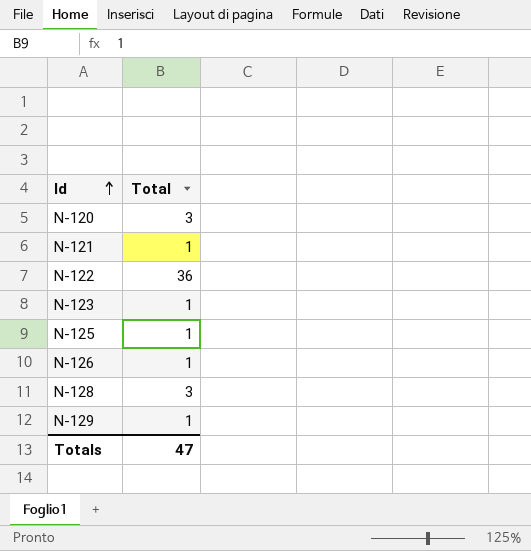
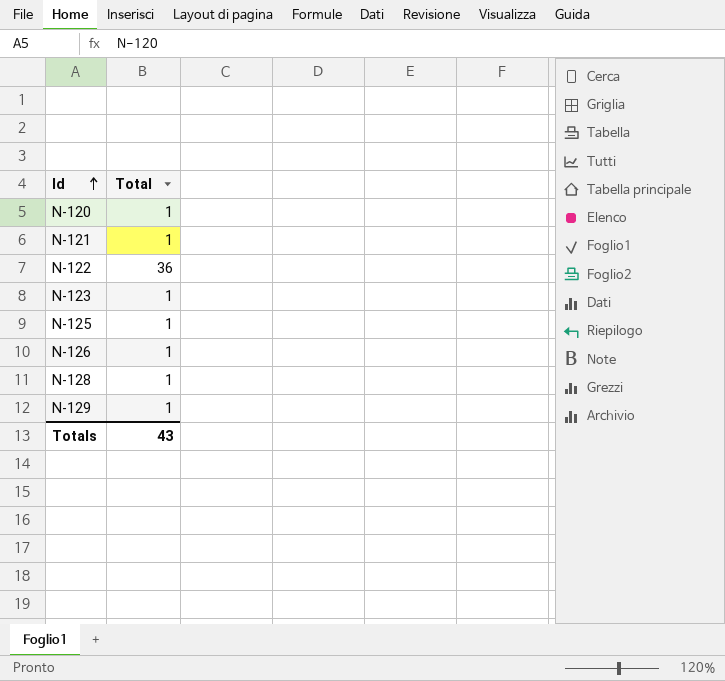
N-120 | Total: 3 -> 1
N-128 | Total: 3 -> 1
Totals | Total: 47 -> 43

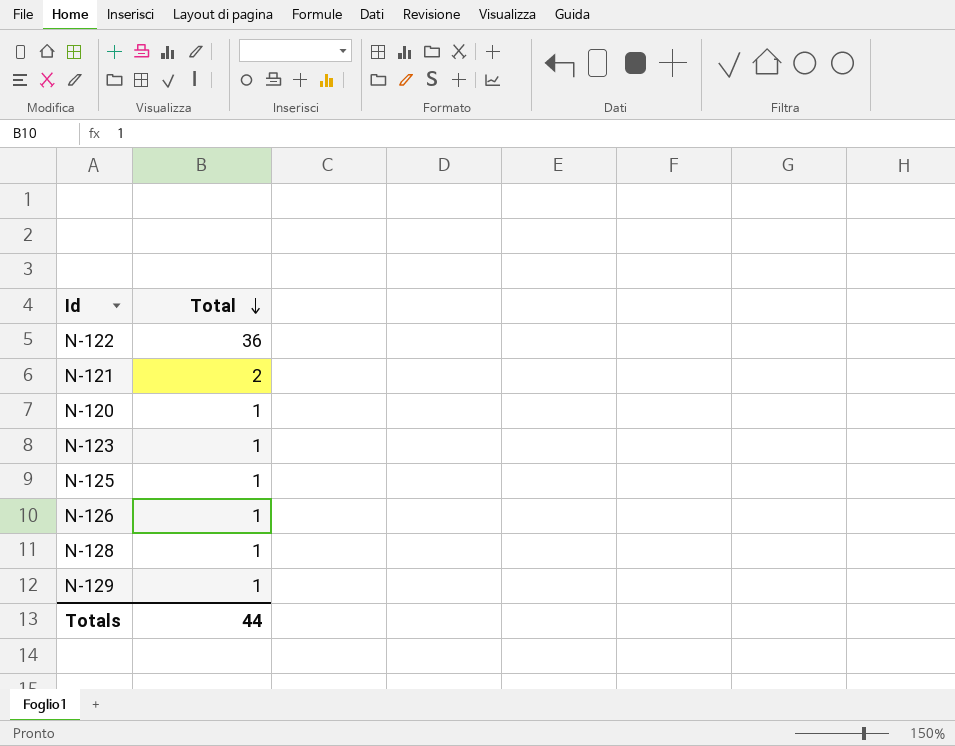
row order: Id ascending -> Total descending
N-121 | Total: 1 -> 2
Totals | Total: 43 -> 44

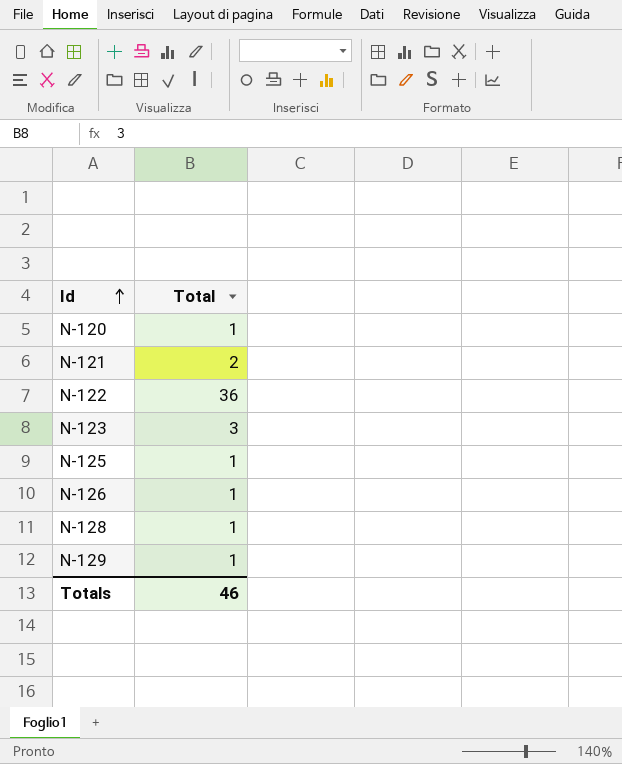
row order: Total descending -> Id ascending
N-123 | Total: 1 -> 3
Totals | Total: 44 -> 46

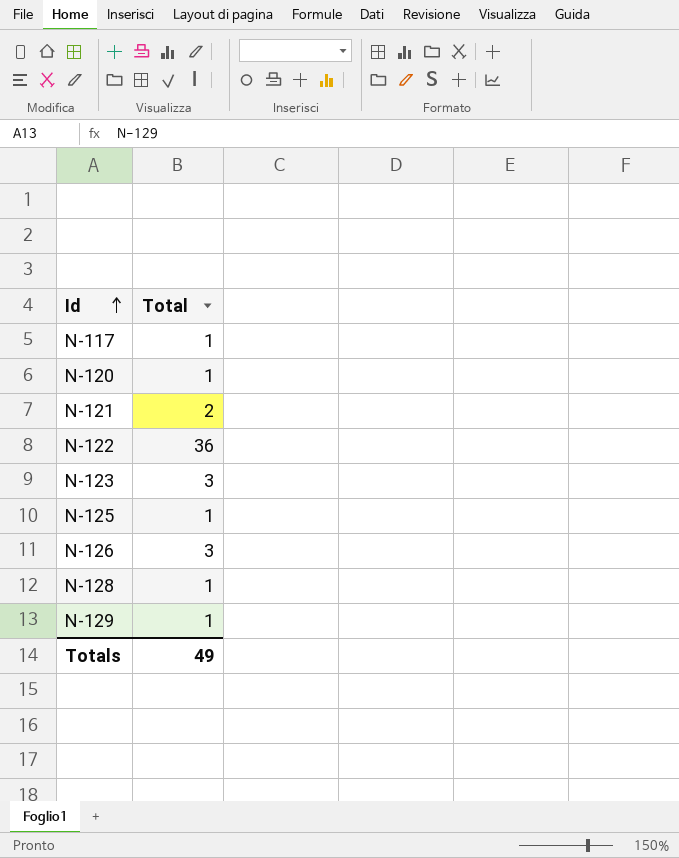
row N-117: none -> 1
N-126 | Total: 1 -> 3
Totals | Total: 46 -> 49

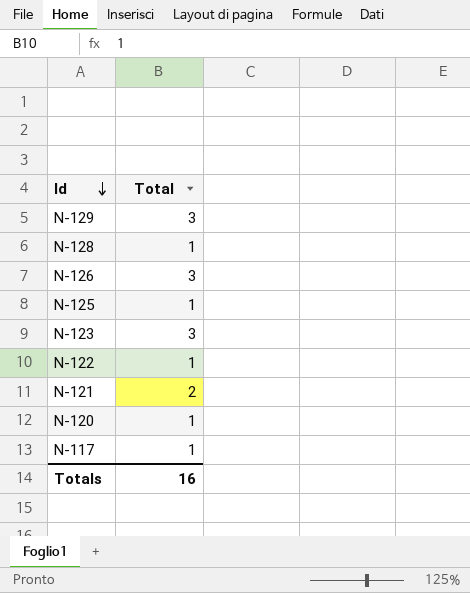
row order: Id ascending -> Id descending
N-129 | Total: 1 -> 3
N-122 | Total: 36 -> 1
Totals | Total: 49 -> 16

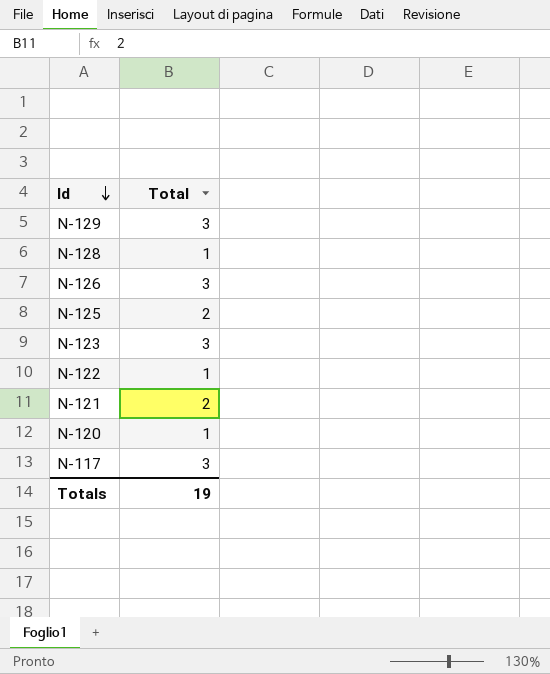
N-125 | Total: 1 -> 2
N-117 | Total: 1 -> 3
Totals | Total: 16 -> 19

